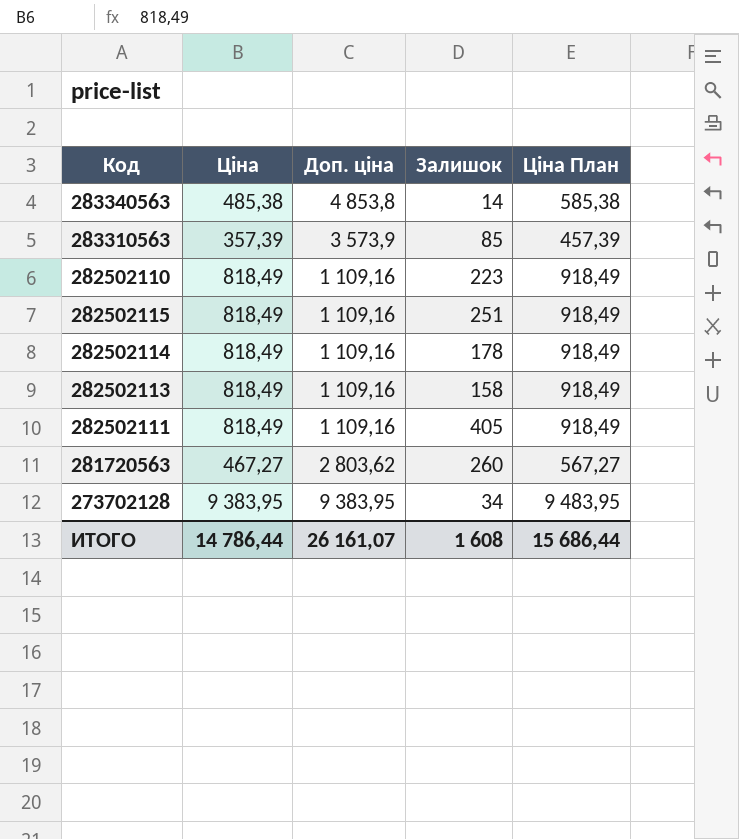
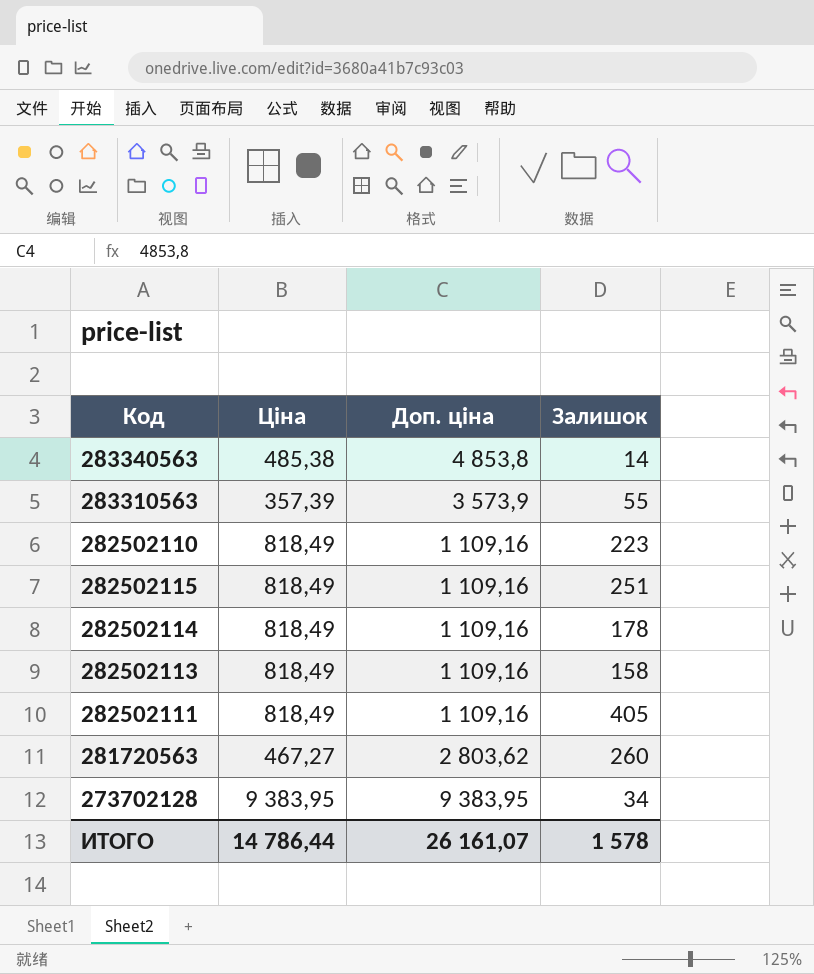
column Ціна План | formula: [Ціна] + 100 -> none
283310563 | Залишок: 85 -> 55
ИТОГО | Залишок: 1 608 -> 1 578

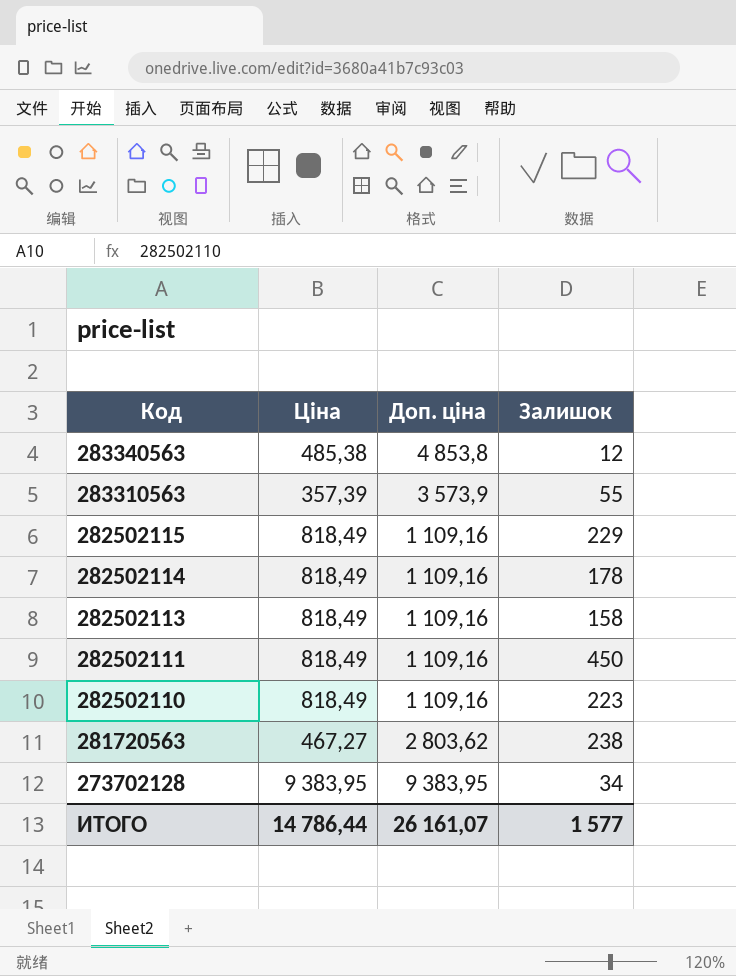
row order: none -> Код descending
283340563 | Залишок: 14 -> 12
282502115 | Залишок: 251 -> 229
282502111 | Залишок: 405 -> 450
281720563 | Залишок: 260 -> 238
ИТОГО | Залишок: 1 578 -> 1 577

